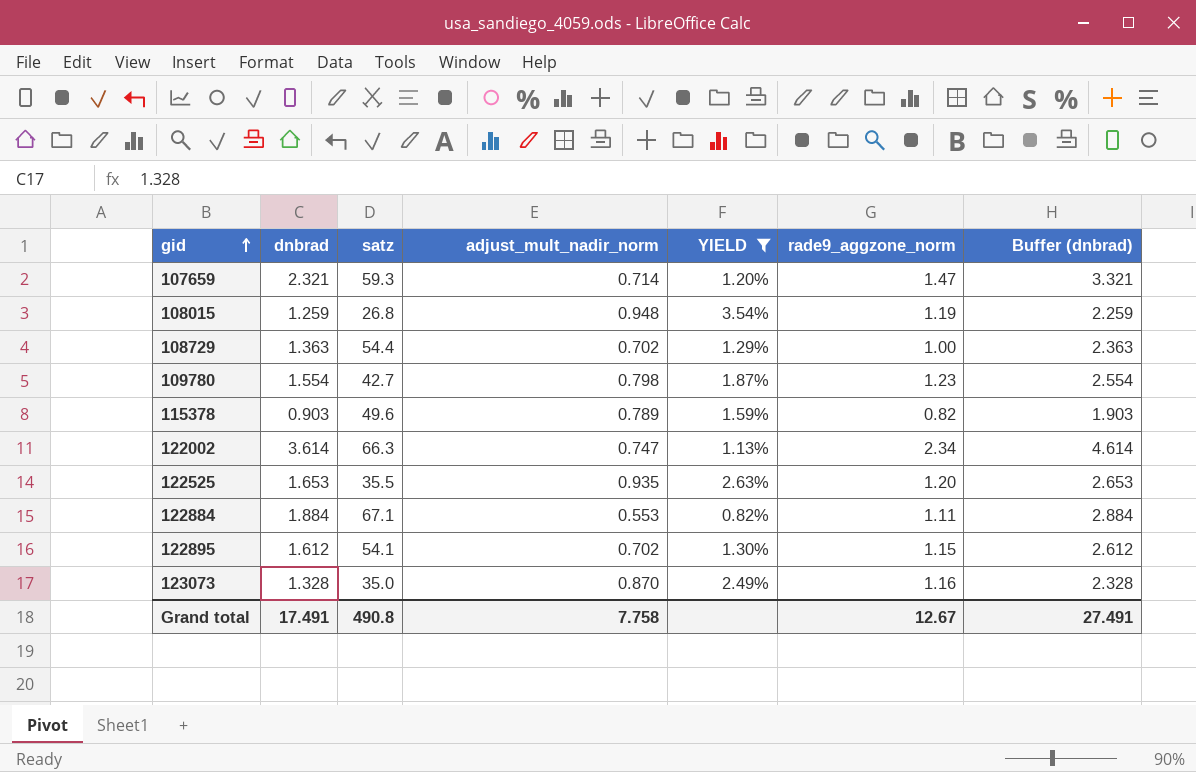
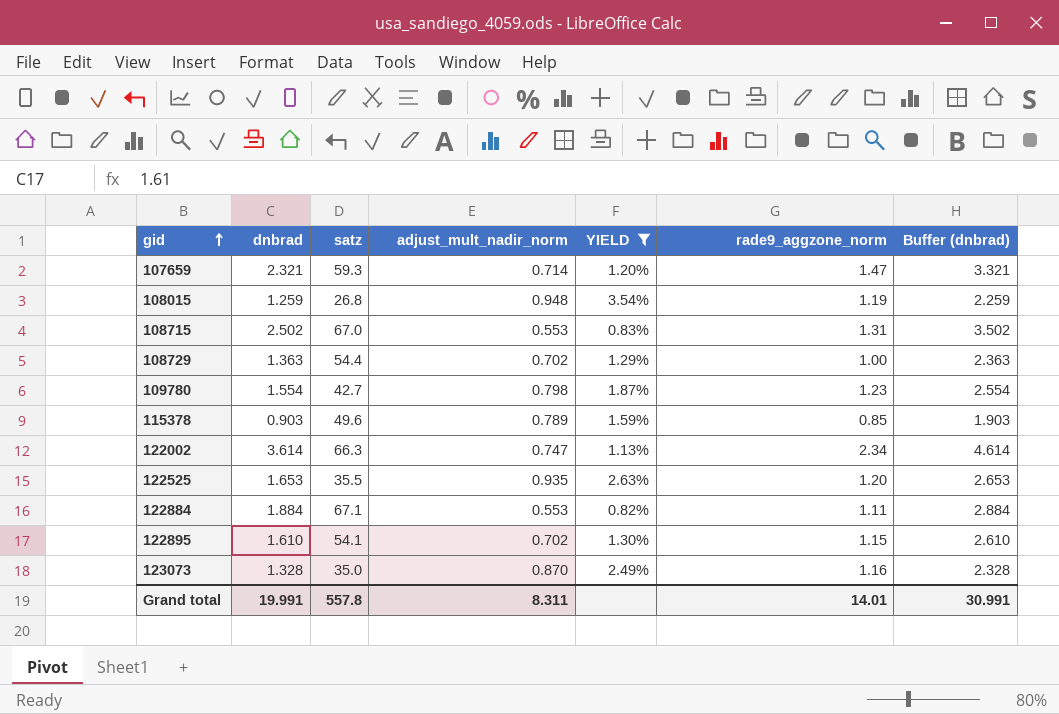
row 108715: none -> 2.502 | 67.0 | 0.553 | 0.83% | 1.31 | 3.502
115378 | rade9_aggzone_norm: 0.82 -> 0.85
122895 | dnbrad: 1.612 -> 1.610
122895 | Buffer (dnbrad): 2.612 -> 2.610
Grand total | dnbrad: 17.491 -> 19.991
Grand total | satz: 490.8 -> 557.8
Grand total | adjust_mult_nadir_norm: 7.758 -> 8.311
Grand total | rade9_aggzone_norm: 12.67 -> 14.01
Grand total | Buffer (dnbrad): 27.491 -> 30.991

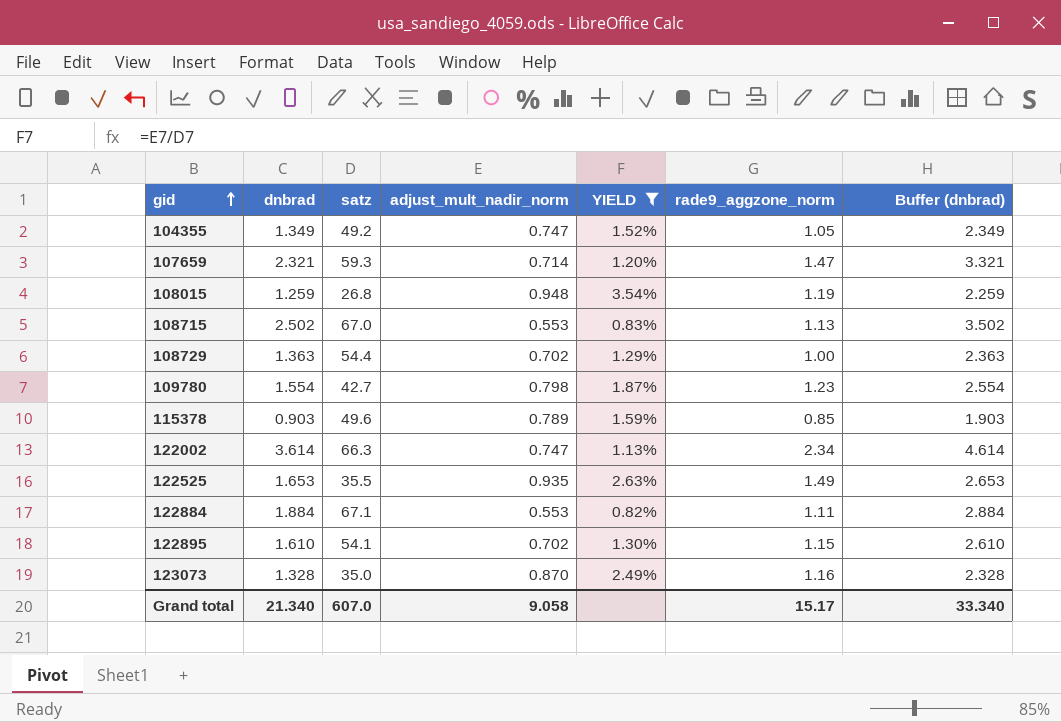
row 104355: none -> 1.349 | 49.2 | 0.747 | 1.52% | 1.05 | 2.349
108715 | rade9_aggzone_norm: 1.31 -> 1.13
122525 | rade9_aggzone_norm: 1.20 -> 1.49
Grand total | dnbrad: 19.991 -> 21.340
Grand total | satz: 557.8 -> 607.0
Grand total | adjust_mult_nadir_norm: 8.311 -> 9.058
Grand total | rade9_aggzone_norm: 14.01 -> 15.17
Grand total | Buffer (dnbrad): 30.991 -> 33.340

